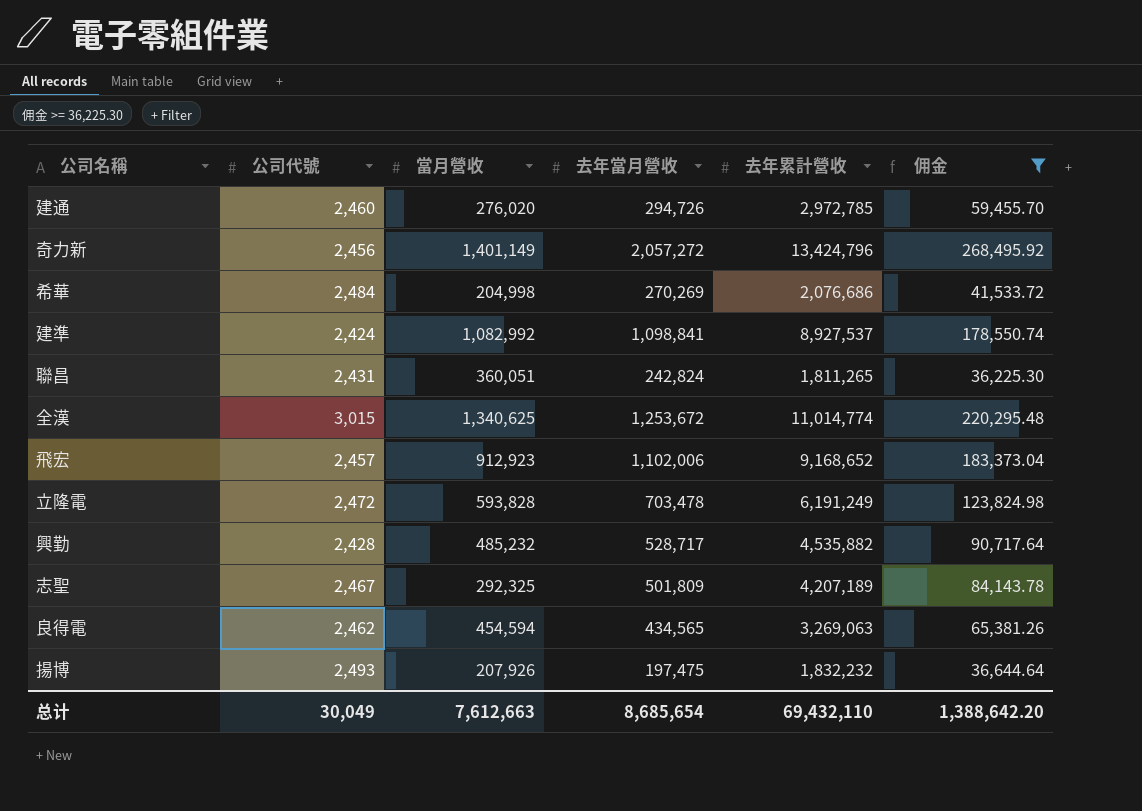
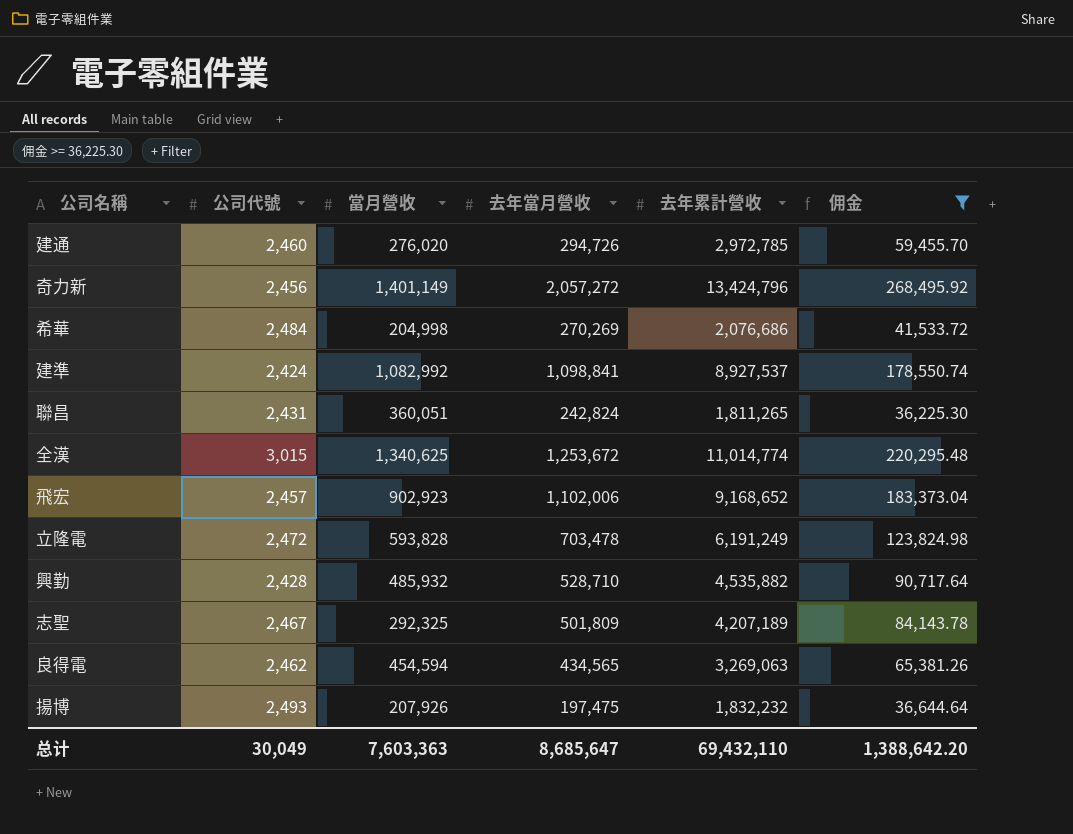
飛宏 | 當月營收: 912,923 -> 902,923
興勤 | 當月營收: 485,232 -> 485,932
興勤 | 去年當月營收: 528,717 -> 528,710
总计 | 當月營收: 7,612,663 -> 7,603,363
总计 | 去年當月營收: 8,685,654 -> 8,685,647

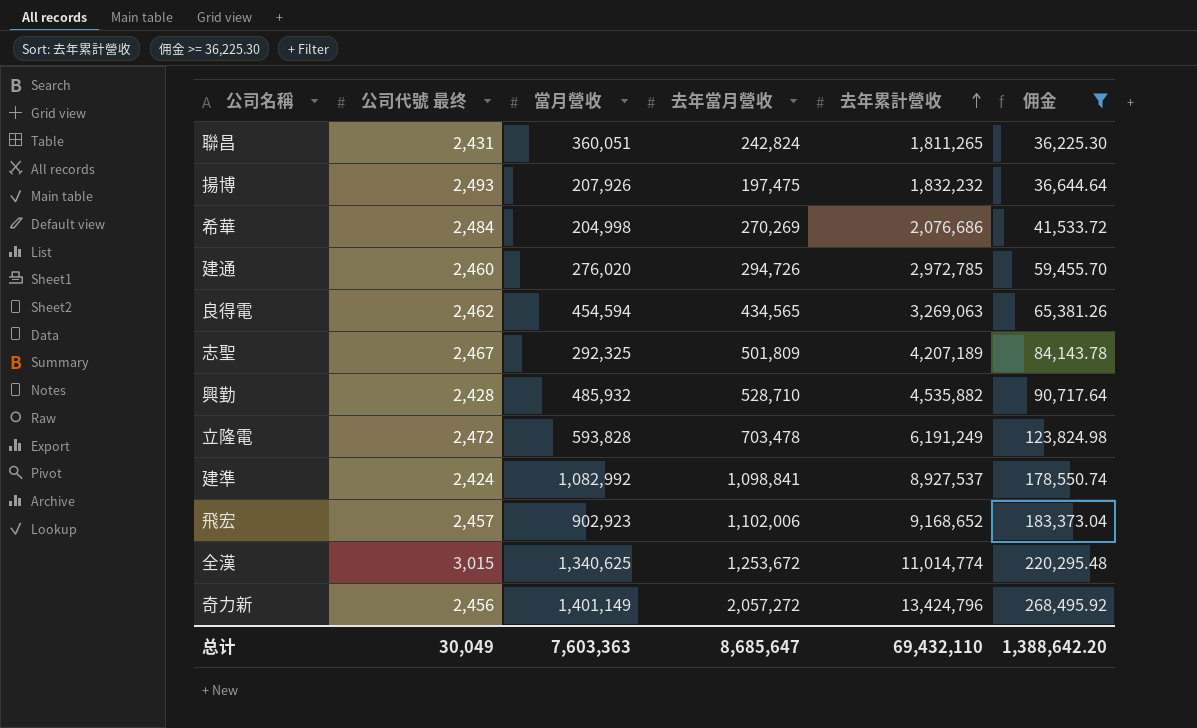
row order: none -> 去年累計營收 ascending
column name: 公司代號 -> 公司代號 最终

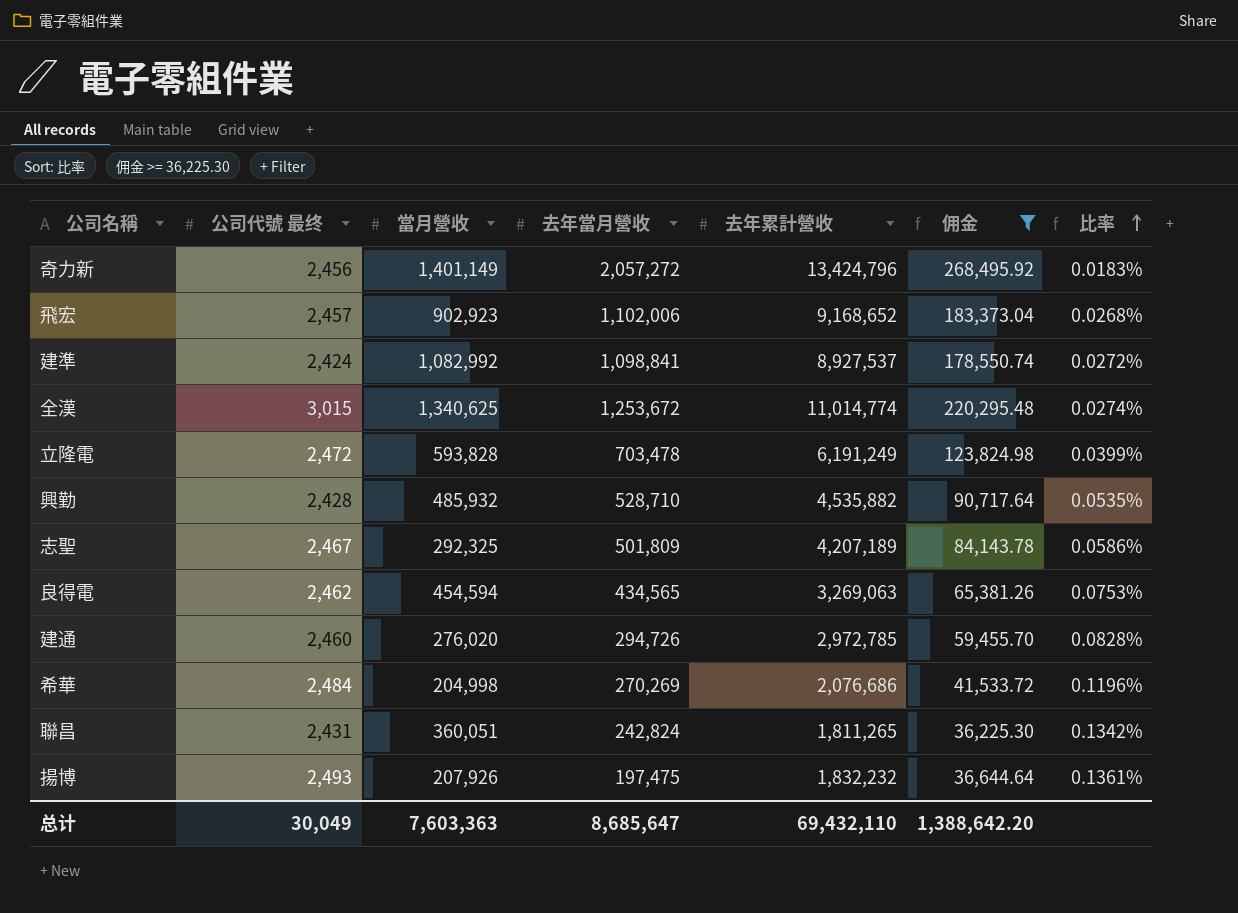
row order: 去年累計營收 ascending -> 比率 ascending
column 比率 | formula: none -> [公司代號 最终] / [去年累計營收]

